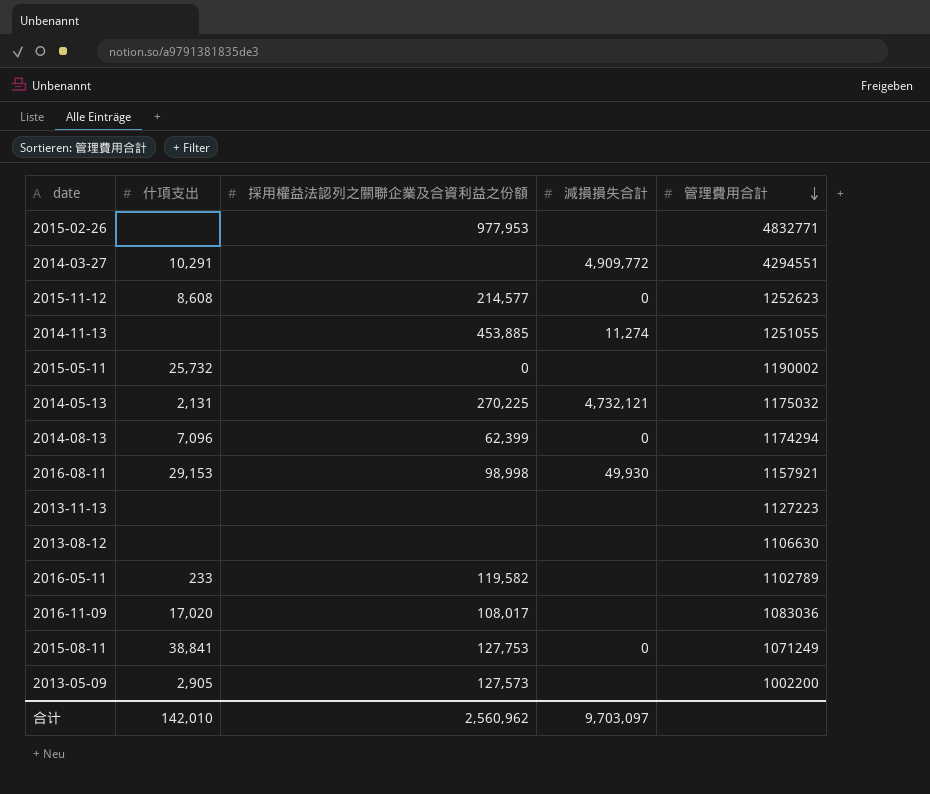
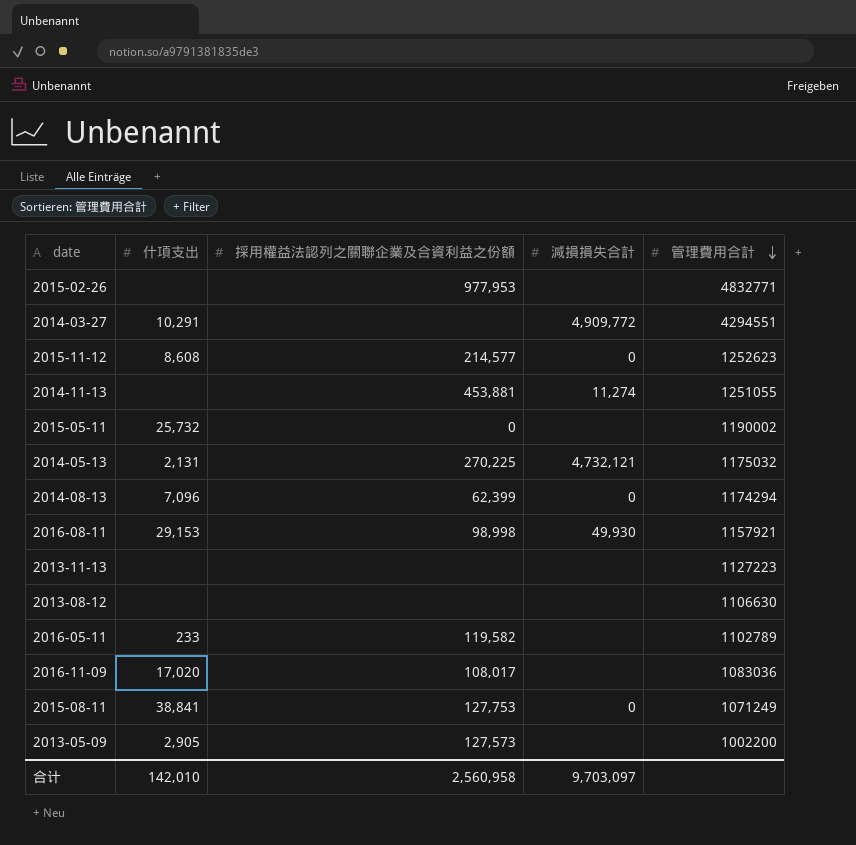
2014-11-13 | 採用權益法認列之關聯企業及合資利益之份額: 453,885 -> 453,881
合计 | 採用權益法認列之關聯企業及合資利益之份額: 2,560,962 -> 2,560,958

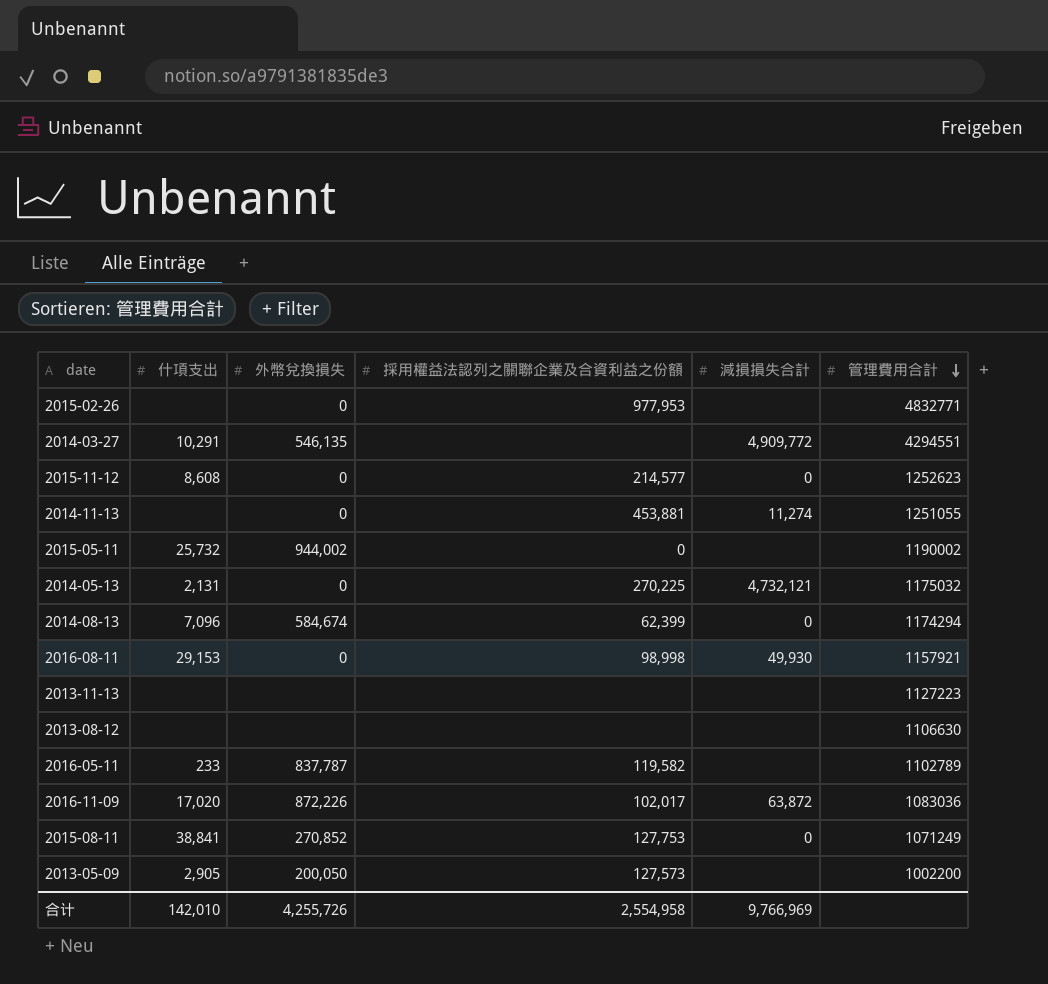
column 外幣兌換損失 | position: none -> 3
2016-11-09 | 採用權益法認列之關聯企業及合資利益之份額: 108,017 -> 102,017
2016-11-09 | 減損損失合計: none -> 63,872
合计 | 採用權益法認列之關聯企業及合資利益之份額: 2,560,958 -> 2,554,958
合计 | 減損損失合計: 9,703,097 -> 9,766,969

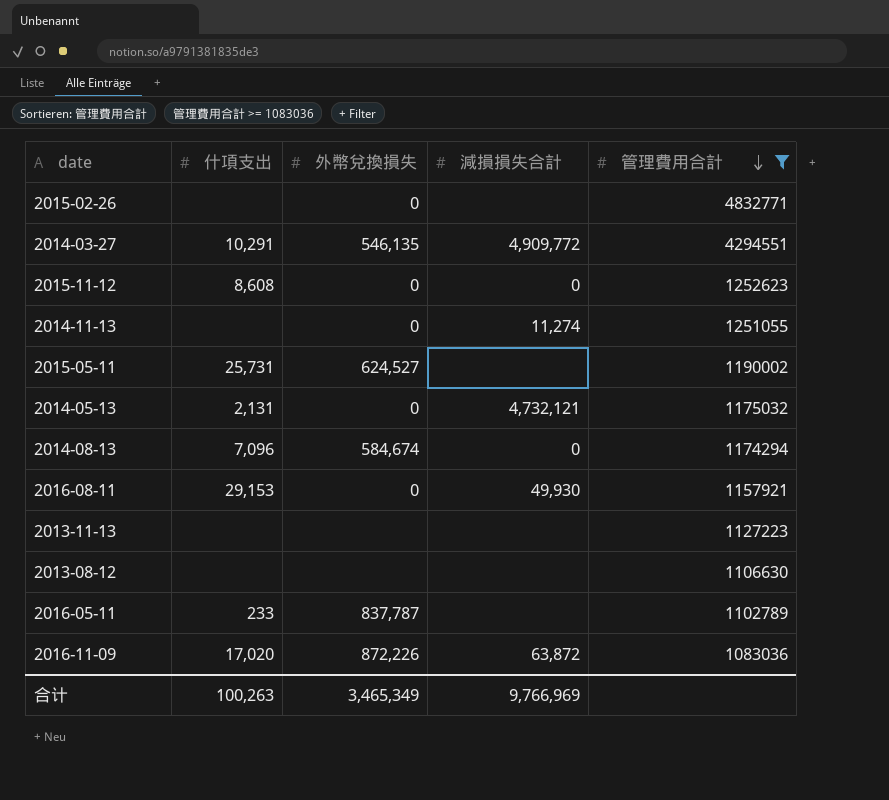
filter: none -> 管理費用合計 >= 1083036
column 採用權益法認列之關聯企業及合資利益之份額 | position: 4 -> none
2015-05-11 | 什項支出: 25,732 -> 25,731
2015-05-11 | 外幣兌換損失: 944,002 -> 624,527
合计 | 什項支出: 142,010 -> 100,263
合计 | 外幣兌換損失: 4,255,726 -> 3,465,349

